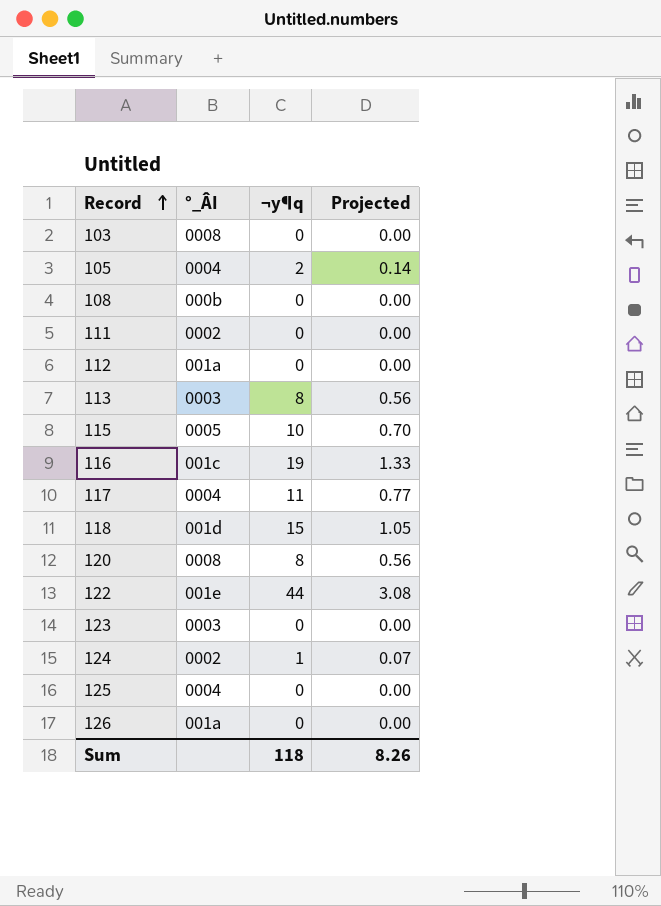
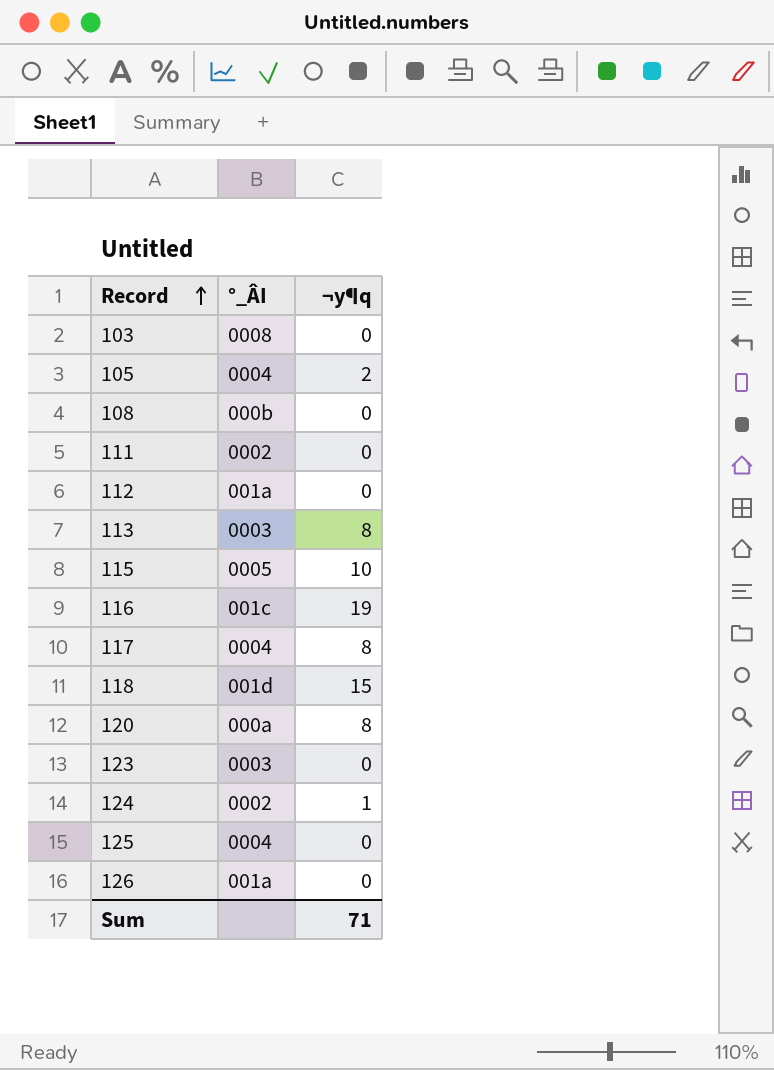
column Projected | formula: [¬y¶q] * 0.07 -> none
row 122: 001e | 44 | 3.08 -> none
117 | ¬y¶q: 11 -> 8
120 | °_ÂI: 0008 -> 000a
Sum | ¬y¶q: 118 -> 71

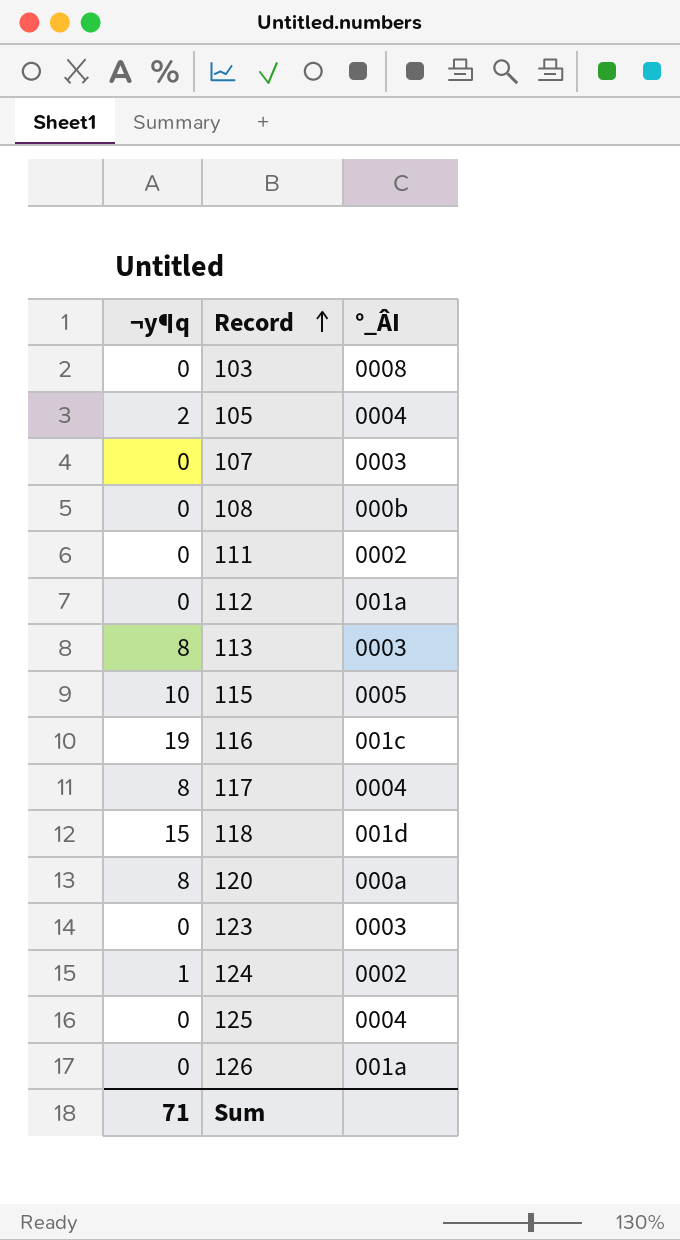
column ¬y¶q | position: 3 -> 1
row 107: none -> 0 | 0003

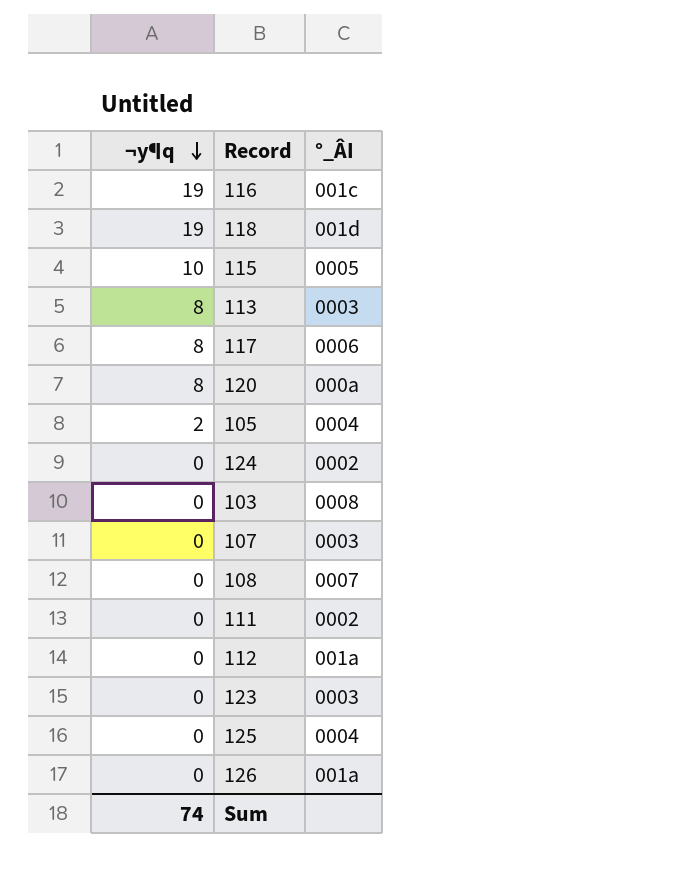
row order: Record ascending -> ¬y¶q descending
118 | ¬y¶q: 15 -> 19
117 | °_ÂI: 0004 -> 0006
124 | ¬y¶q: 1 -> 0
108 | °_ÂI: 000b -> 0007
Sum | ¬y¶q: 71 -> 74

